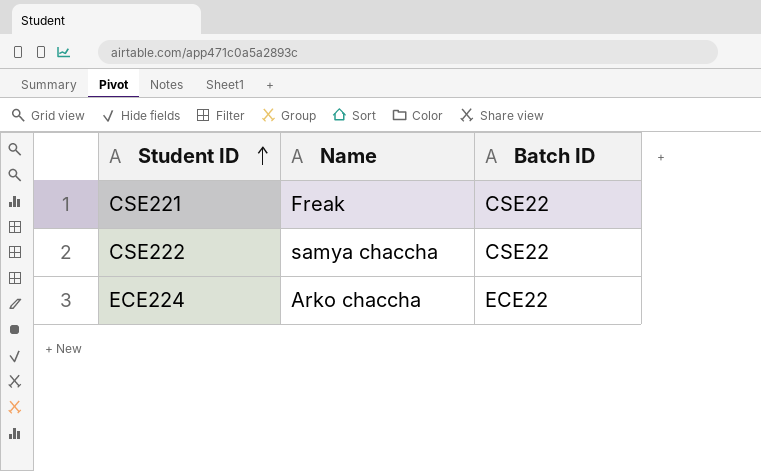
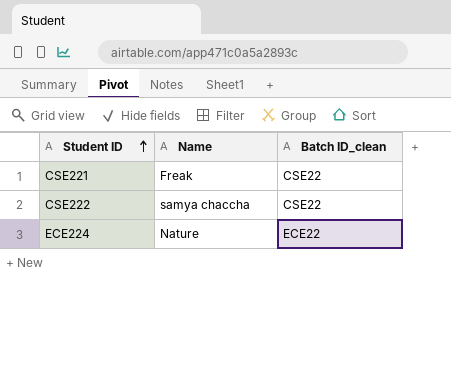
column name: Batch ID -> Batch ID_clean
ECE224 | Name: Arko chaccha -> Nature

